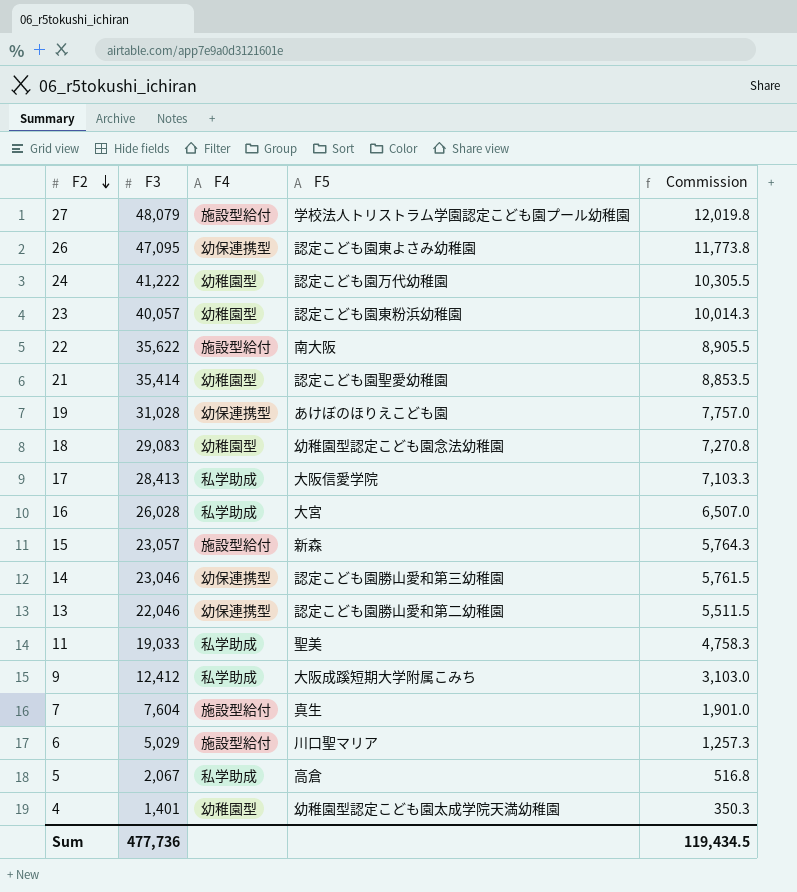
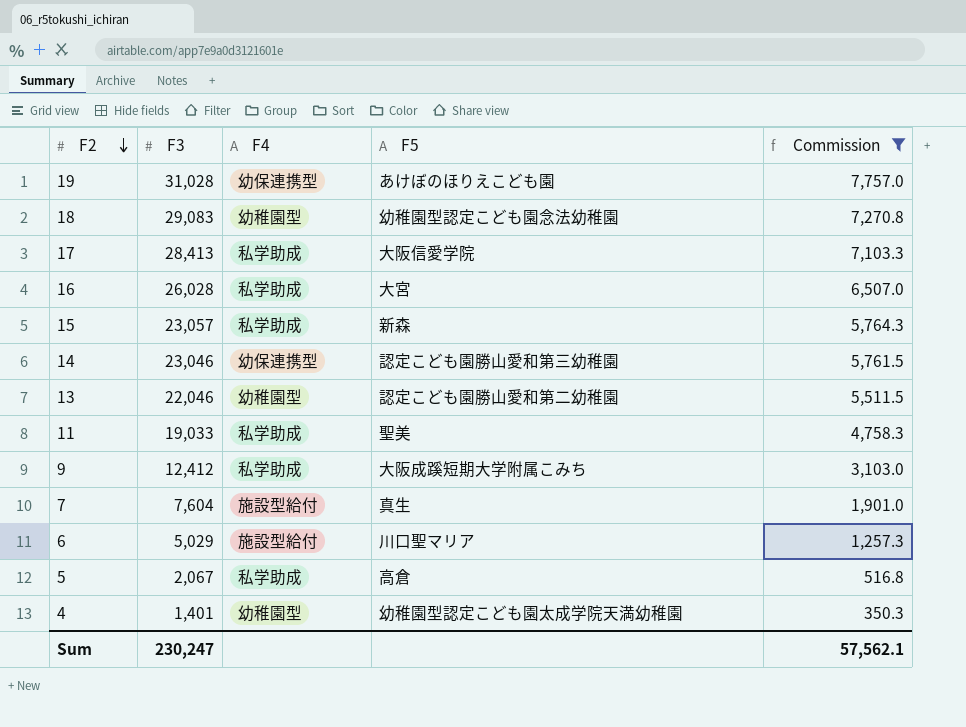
filter: none -> Commission <= 7,757.0
15 | F4: 施設型給付 -> 私学助成
13 | F4: 幼保連携型 -> 幼稚園型
Sum | F3: 477,736 -> 230,247
Sum | Commission: 119,434.5 -> 57,562.1

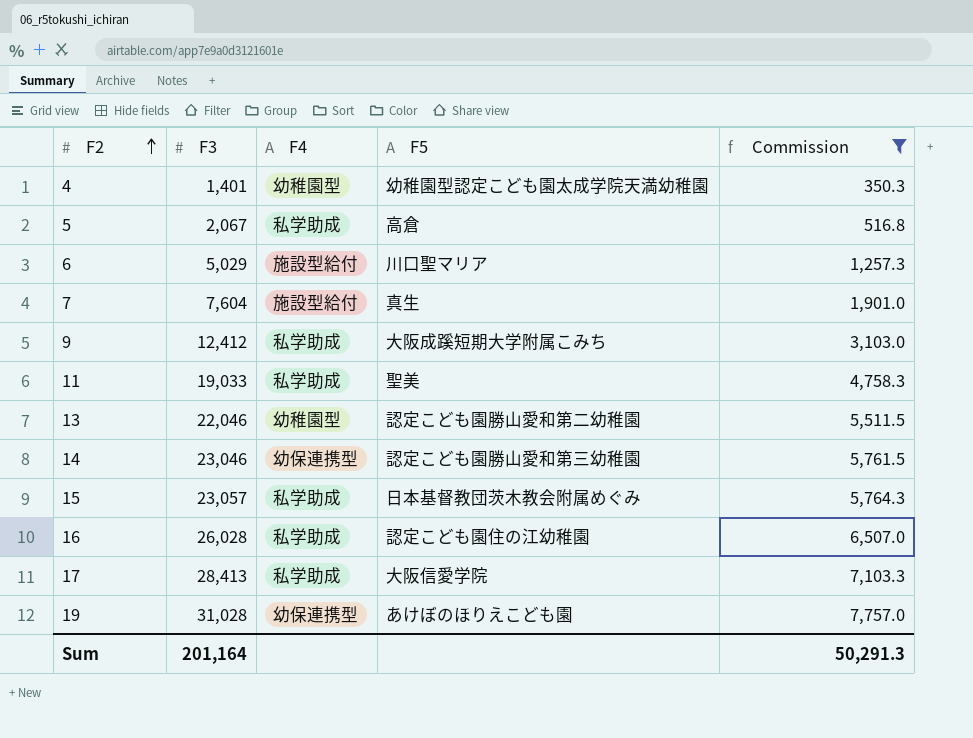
row order: F2 descending -> F2 ascending
row 18: 29,083 | 幼稚園型 | 幼稚園型認定こども園念法幼稚園 | 7,270.8 -> none
15 | F5: 新森 -> 日本基督教団茨木教会附属めぐみ
16 | F5: 大宮 -> 認定こども園住の江幼稚園
Sum | F3: 230,247 -> 201,164
Sum | Commission: 57,562.1 -> 50,291.3

